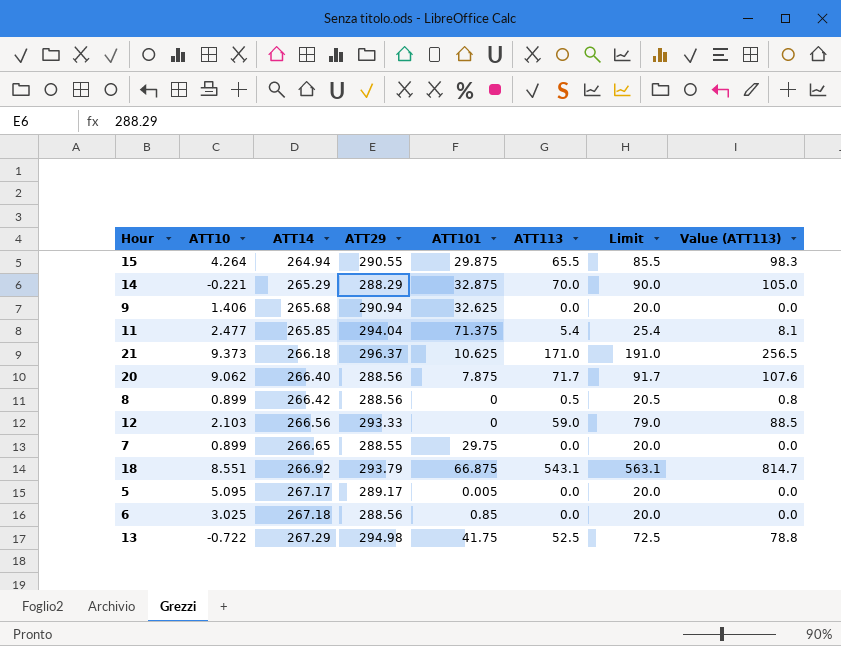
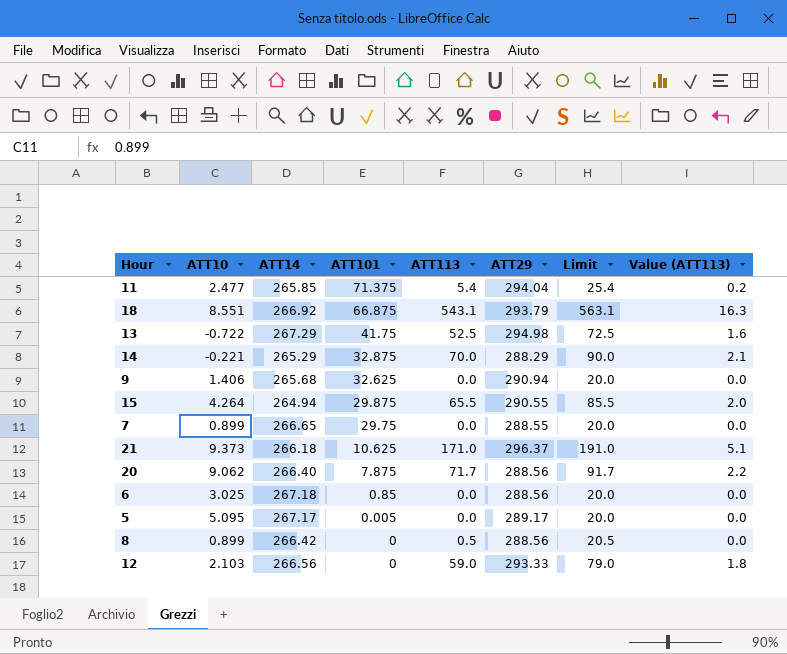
row order: ATT14 ascending -> ATT101 descending
column ATT29 | position: 4 -> 6
column Value (ATT113) | formula: [ATT113] * 1.5 -> [ATT113] * 0.03

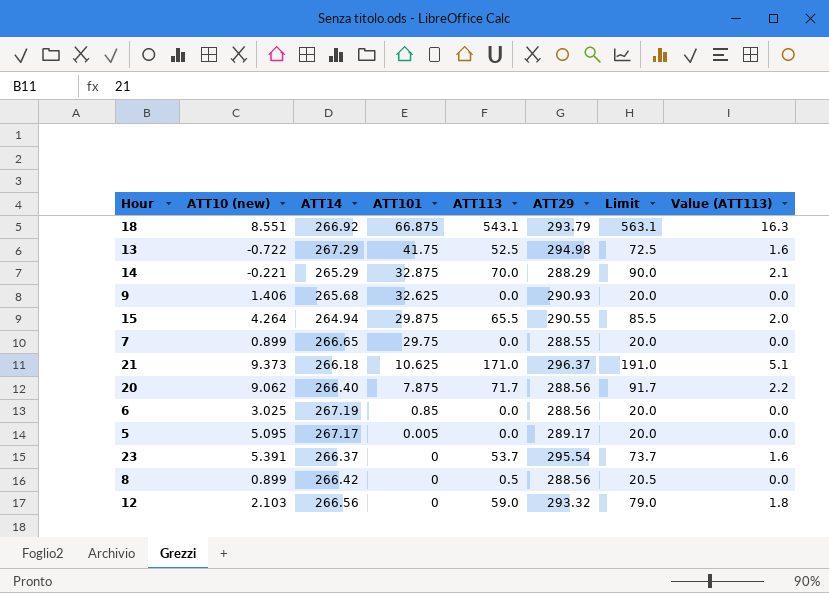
column name: ATT10 -> ATT10 (new)
row 11: 2.477 | 265.85 | 71.375 | 5.4 | 294.04 | 25.4 | 0.2 -> none
9 | ATT29: 290.94 -> 290.93
6 | ATT14: 267.18 -> 267.19
row 23: none -> 5.391 | 266.37 | 0 | 53.7 | 295.54 | 73.7 | 1.6
12 | ATT29: 293.33 -> 293.32

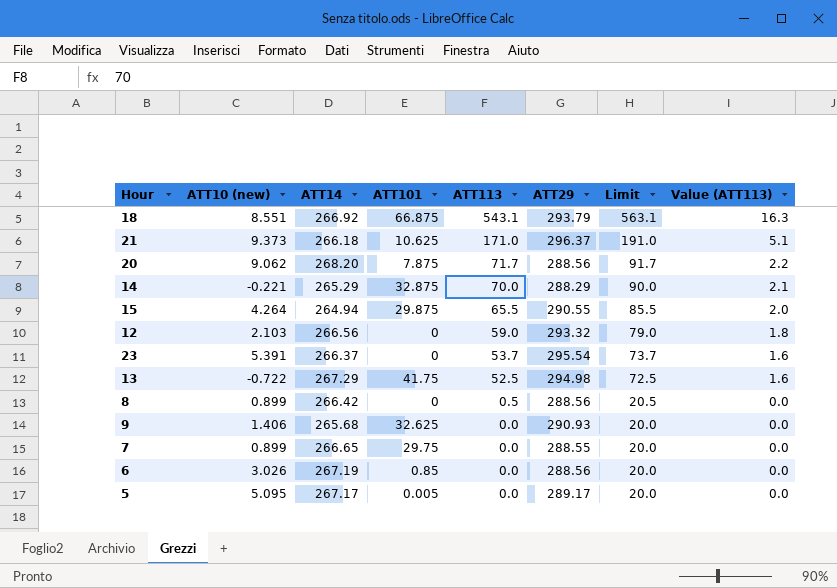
row order: ATT101 descending -> ATT113 descending
20 | ATT14: 266.40 -> 268.20
6 | ATT10 (new): 3.025 -> 3.026

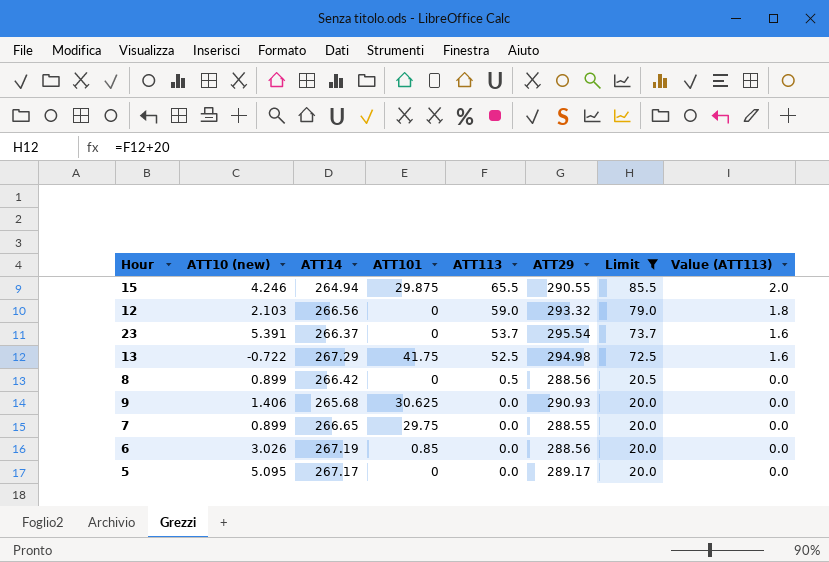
filter: none -> Limit <= 85.5
15 | ATT10 (new): 4.264 -> 4.246
9 | ATT101: 32.625 -> 30.625
5 | ATT101: 0.005 -> 0

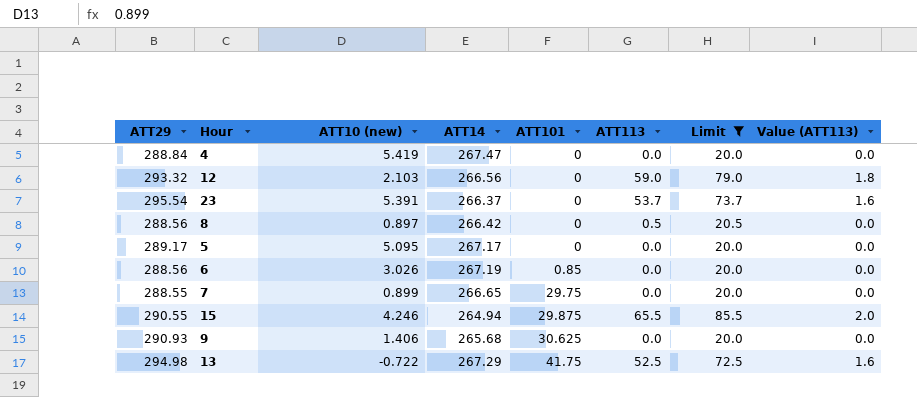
row order: ATT113 descending -> ATT101 ascending
column ATT29 | position: 6 -> 1
row 4: none -> 288.84 | 5.419 | 267.47 | 0 | 0.0 | 20.0 | 0.0
8 | ATT10 (new): 0.899 -> 0.897

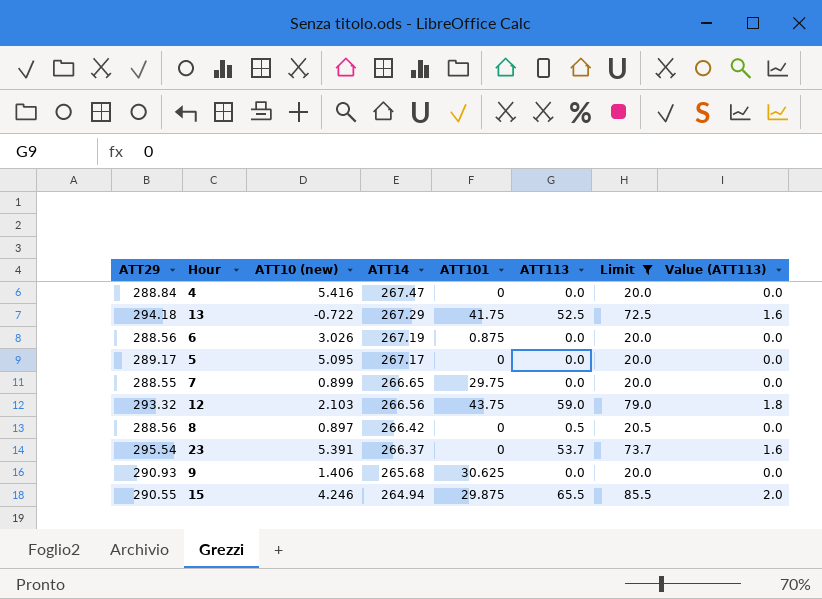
row order: ATT101 ascending -> ATT14 descending
4 | ATT10 (new): 5.419 -> 5.416
13 | ATT29: 294.98 -> 294.18
6 | ATT101: 0.85 -> 0.875
12 | ATT101: 0 -> 43.75

